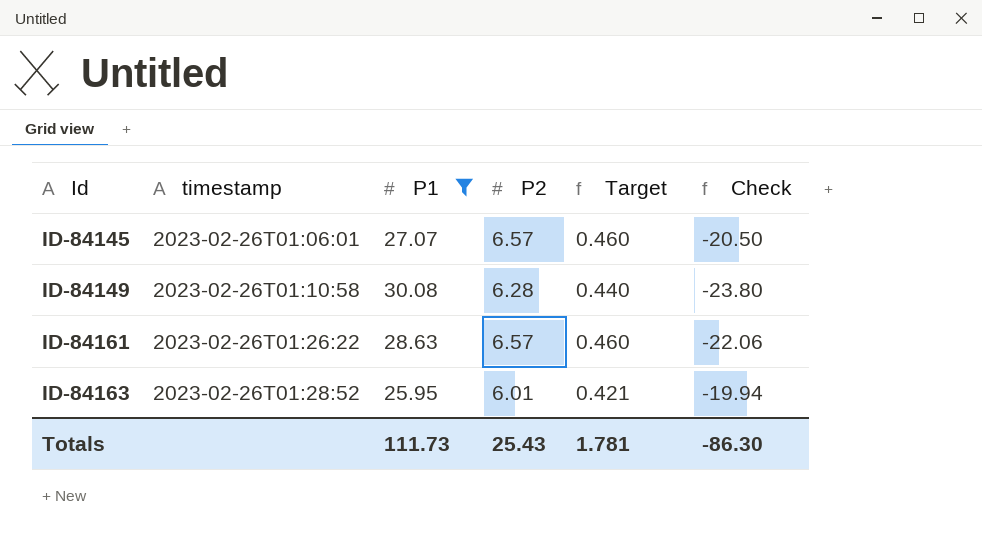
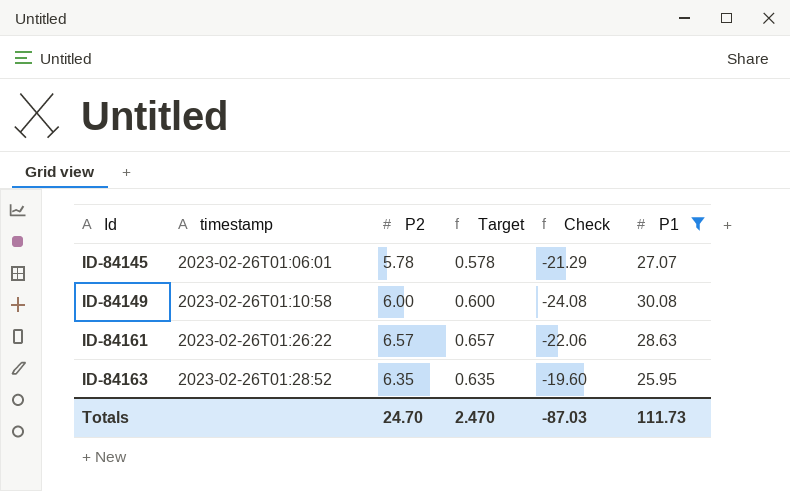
column Target | formula: [P2] * 0.07 -> [P2] * 0.1
column P1 | position: 3 -> 6
ID-84145 | P2: 6.57 -> 5.78
ID-84145 | Check: -20.50 -> -21.29
ID-84149 | P2: 6.28 -> 6.00
ID-84149 | Check: -23.80 -> -24.08
ID-84163 | P2: 6.01 -> 6.35
ID-84163 | Check: -19.94 -> -19.60
Totals | P2: 25.43 -> 24.70
Totals | Target: 1.781 -> 2.470
Totals | Check: -86.30 -> -87.03

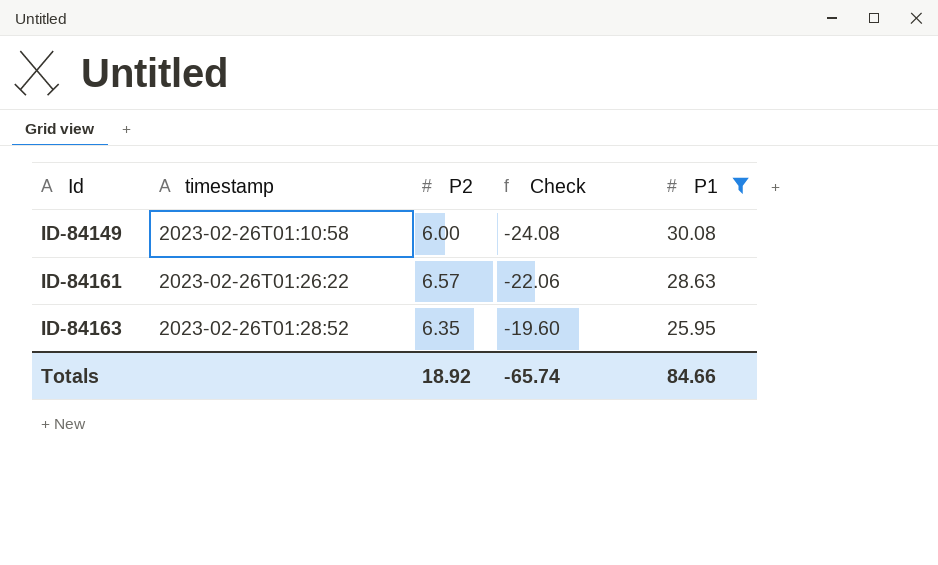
column Target | formula: [P2] * 0.1 -> none
row ID-84145: 2023-02-26T01:06:01 | 5.78 | 0.578 | -21.29 | 27.07 -> none
Totals | P2: 24.70 -> 18.92
Totals | Check: -87.03 -> -65.74
Totals | P1: 111.73 -> 84.66

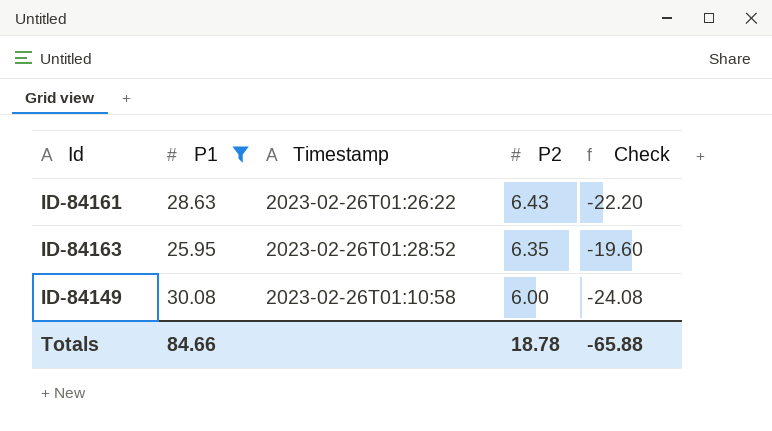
row order: Id ascending -> P2 descending
column P1 | position: 5 -> 2
column name: timestamp -> Timestamp
ID-84161 | P2: 6.57 -> 6.43
ID-84161 | Check: -22.06 -> -22.20
Totals | P2: 18.92 -> 18.78
Totals | Check: -65.74 -> -65.88

